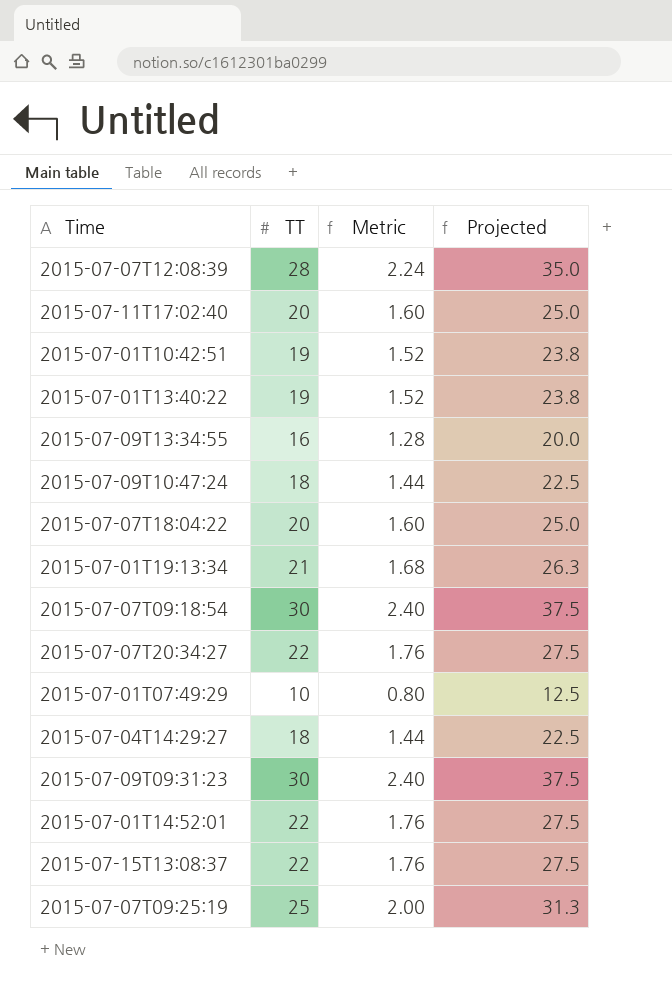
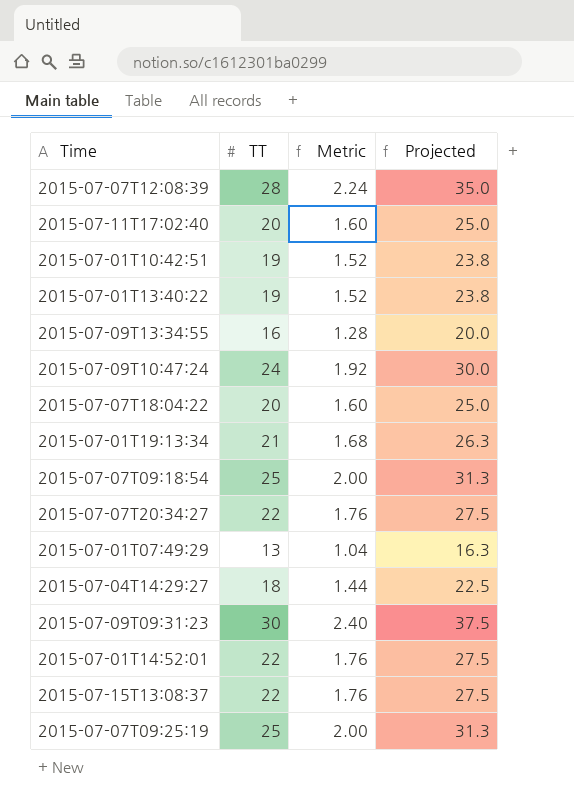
2015-07-09T10:47:24 | TT: 18 -> 24
2015-07-09T10:47:24 | Metric: 1.44 -> 1.92
2015-07-09T10:47:24 | Projected: 22.5 -> 30.0
2015-07-07T09:18:54 | TT: 30 -> 25
2015-07-07T09:18:54 | Metric: 2.40 -> 2.00
2015-07-07T09:18:54 | Projected: 37.5 -> 31.3
2015-07-01T07:49:29 | TT: 10 -> 13
2015-07-01T07:49:29 | Metric: 0.80 -> 1.04
2015-07-01T07:49:29 | Projected: 12.5 -> 16.3

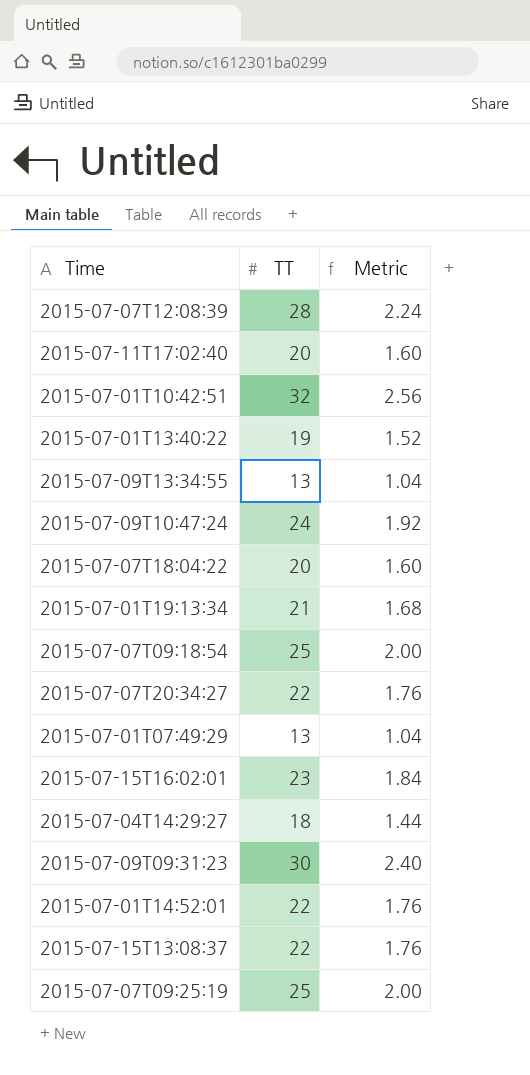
column Projected | formula: [TT] * 1.25 -> none
2015-07-01T10:42:51 | TT: 19 -> 32
2015-07-01T10:42:51 | Metric: 1.52 -> 2.56
2015-07-09T13:34:55 | TT: 16 -> 13
2015-07-09T13:34:55 | Metric: 1.28 -> 1.04
row 2015-07-15T16:02:01: none -> 23 | 1.84

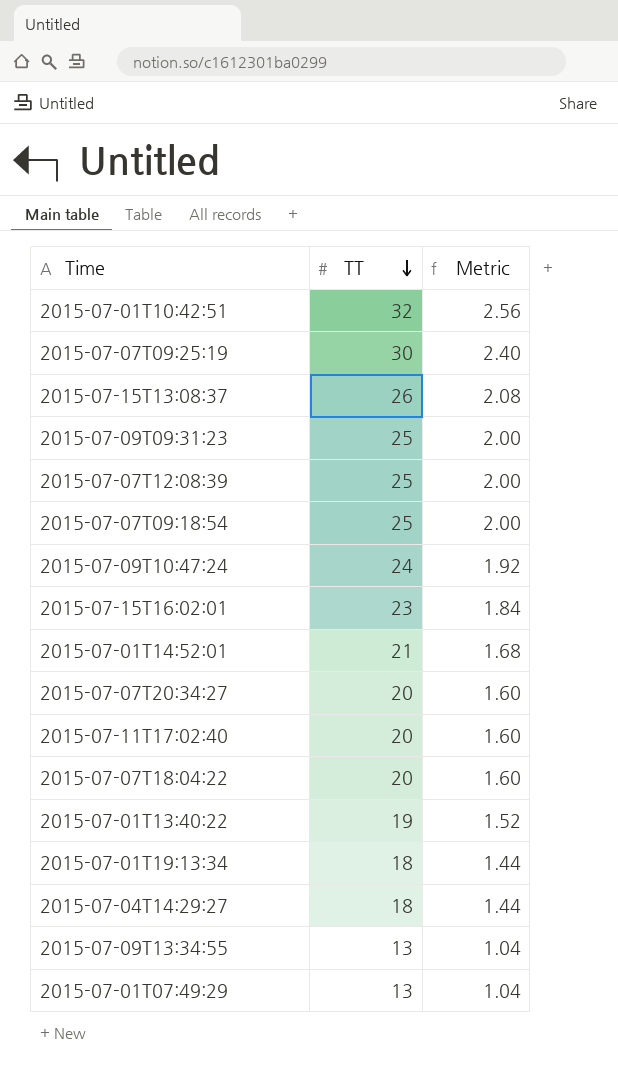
row order: none -> TT descending
2015-07-07T09:25:19 | TT: 25 -> 30
2015-07-07T09:25:19 | Metric: 2.00 -> 2.40
2015-07-15T13:08:37 | TT: 22 -> 26
2015-07-15T13:08:37 | Metric: 1.76 -> 2.08
2015-07-09T09:31:23 | TT: 30 -> 25
2015-07-09T09:31:23 | Metric: 2.40 -> 2.00
2015-07-07T12:08:39 | TT: 28 -> 25
2015-07-07T12:08:39 | Metric: 2.24 -> 2.00
2015-07-01T14:52:01 | TT: 22 -> 21
2015-07-01T14:52:01 | Metric: 1.76 -> 1.68
2015-07-07T20:34:27 | TT: 22 -> 20
2015-07-07T20:34:27 | Metric: 1.76 -> 1.60
2015-07-01T19:13:34 | TT: 21 -> 18
2015-07-01T19:13:34 | Metric: 1.68 -> 1.44

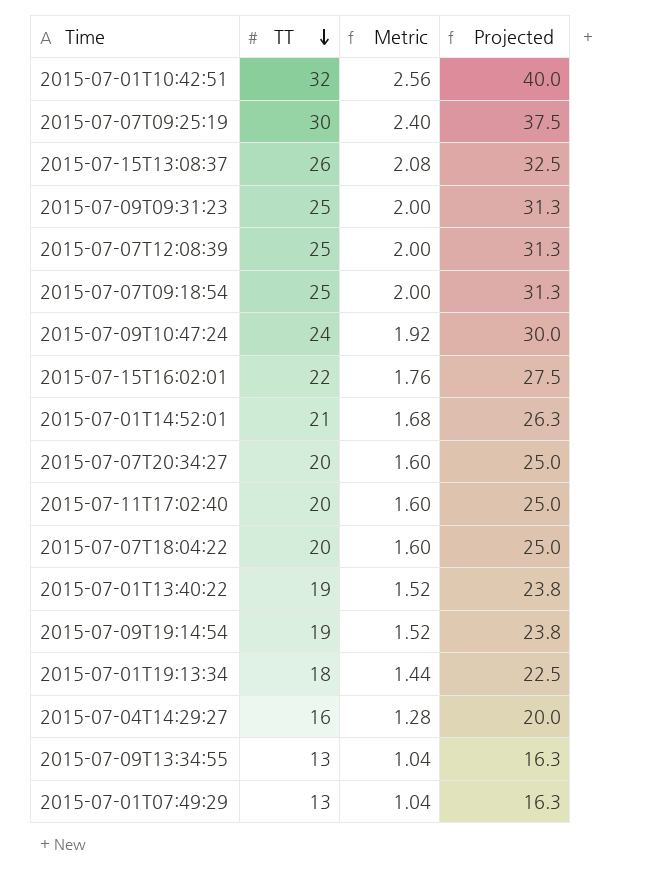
column Projected | formula: none -> [TT] * 1.25
2015-07-15T16:02:01 | TT: 23 -> 22
2015-07-15T16:02:01 | Metric: 1.84 -> 1.76
row 2015-07-09T19:14:54: none -> 19 | 1.52 | 23.8
2015-07-04T14:29:27 | TT: 18 -> 16
2015-07-04T14:29:27 | Metric: 1.44 -> 1.28

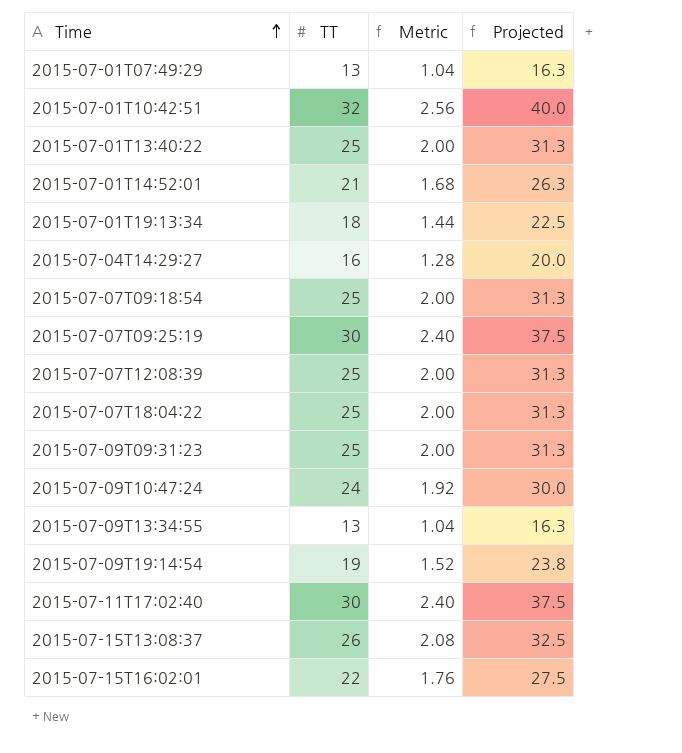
row order: TT descending -> Time ascending
row 2015-07-07T20:34:27: 20 | 1.60 | 25.0 -> none
2015-07-01T13:40:22 | TT: 19 -> 25
2015-07-01T13:40:22 | Metric: 1.52 -> 2.00
2015-07-01T13:40:22 | Projected: 23.8 -> 31.3
2015-07-07T18:04:22 | TT: 20 -> 25
2015-07-07T18:04:22 | Metric: 1.60 -> 2.00
2015-07-07T18:04:22 | Projected: 25.0 -> 31.3
2015-07-11T17:02:40 | TT: 20 -> 30
2015-07-11T17:02:40 | Metric: 1.60 -> 2.40
2015-07-11T17:02:40 | Projected: 25.0 -> 37.5

